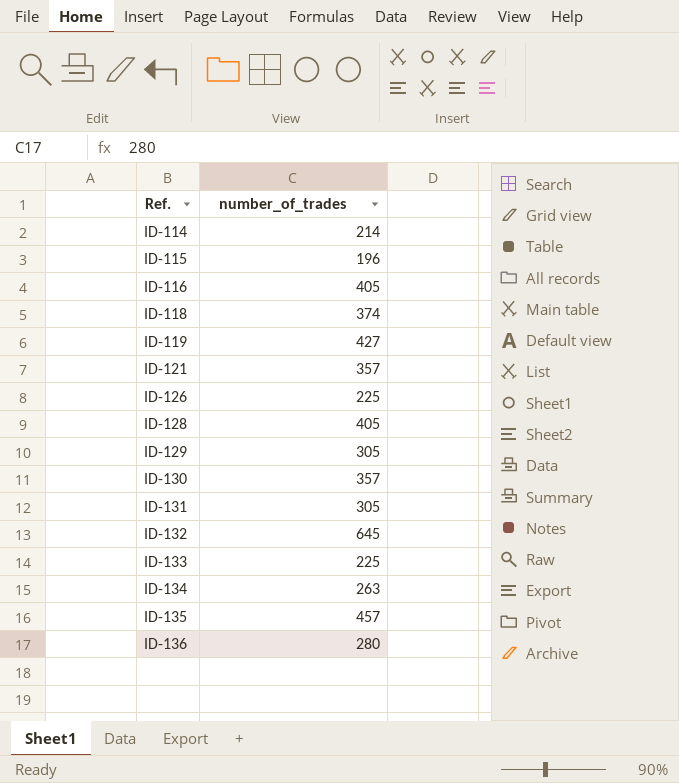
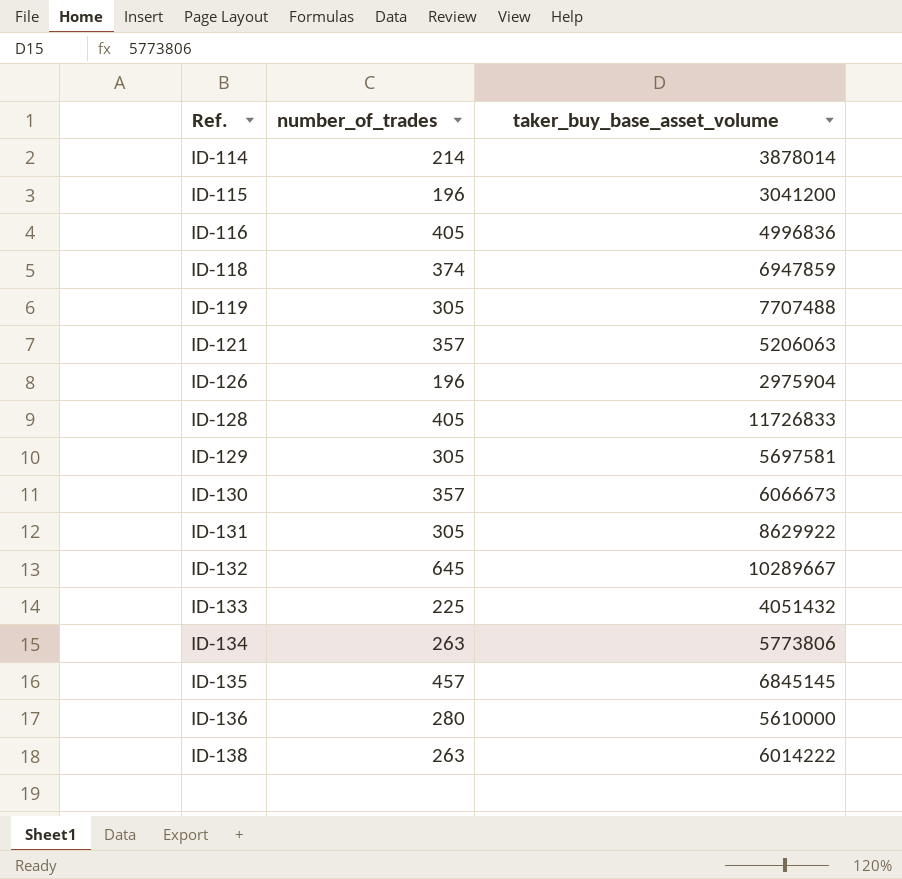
column taker_buy_base_asset_volume | position: none -> 3
ID-119 | number_of_trades: 427 -> 305
ID-126 | number_of_trades: 225 -> 196
row ID-138: none -> 263 | 6014222

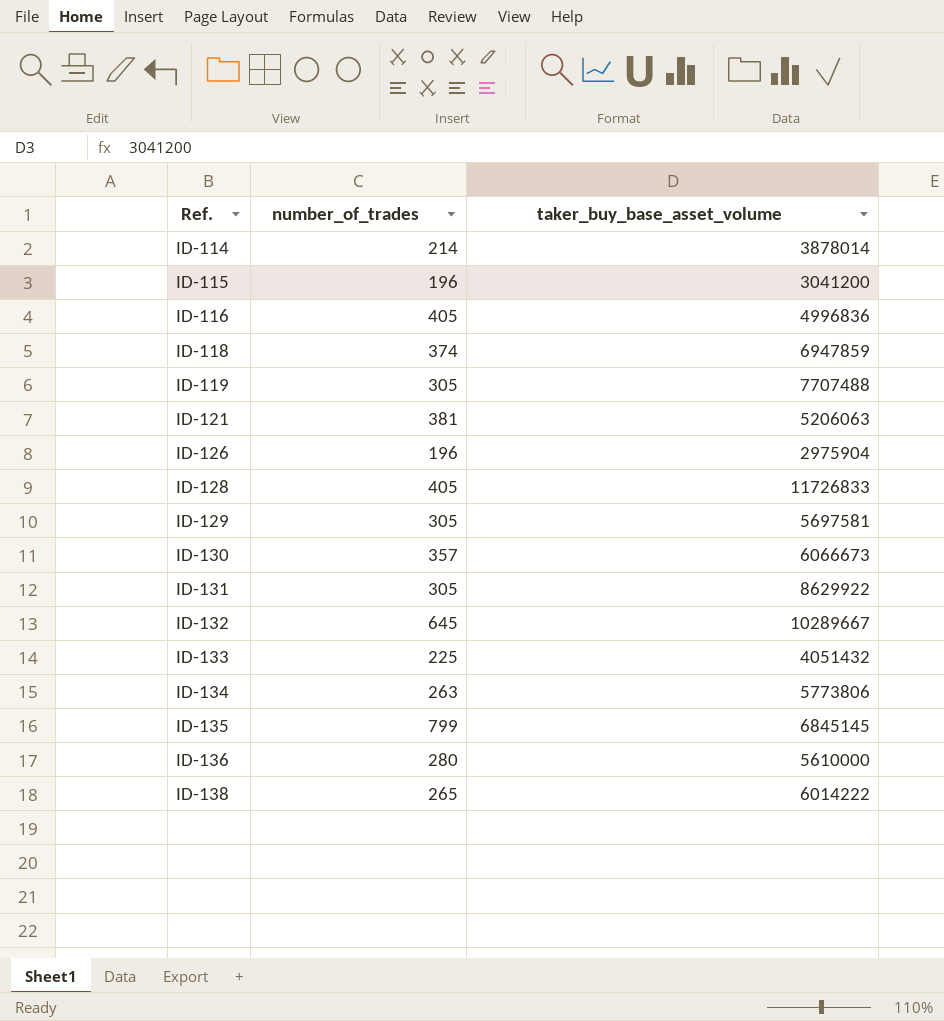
ID-121 | number_of_trades: 357 -> 381
ID-135 | number_of_trades: 457 -> 799
ID-138 | number_of_trades: 263 -> 265

